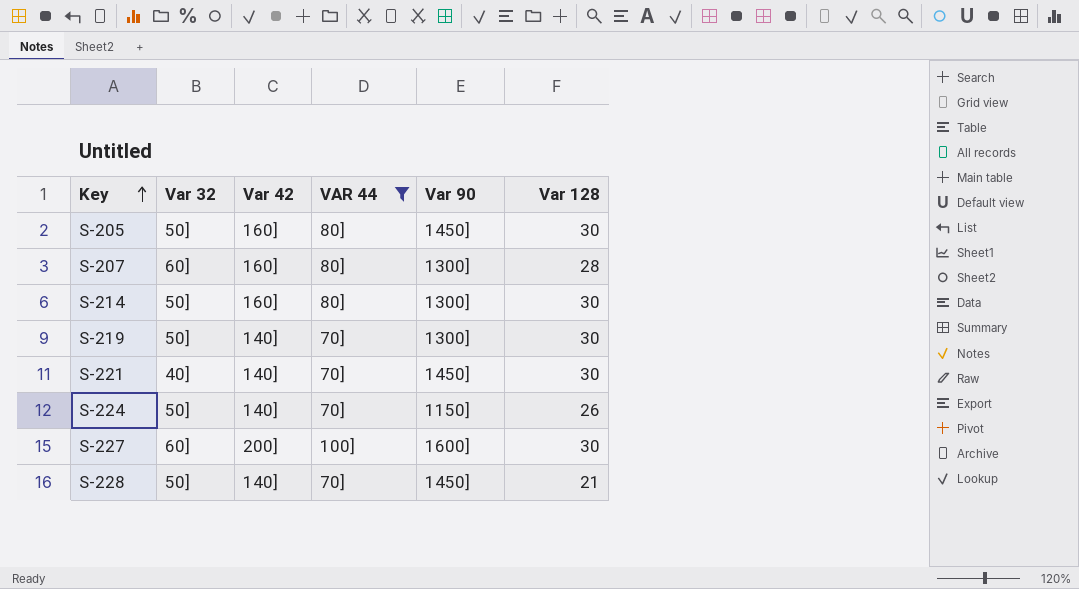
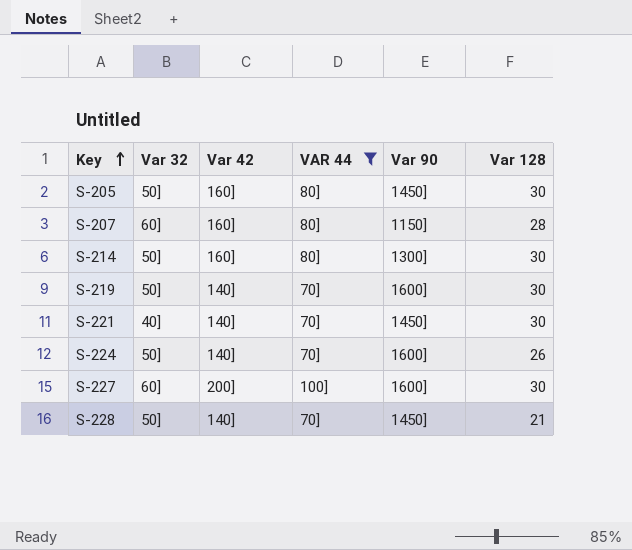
S-207 | Var 90: 1300] -> 1150]
S-219 | Var 90: 1300] -> 1600]
S-224 | Var 90: 1150] -> 1600]

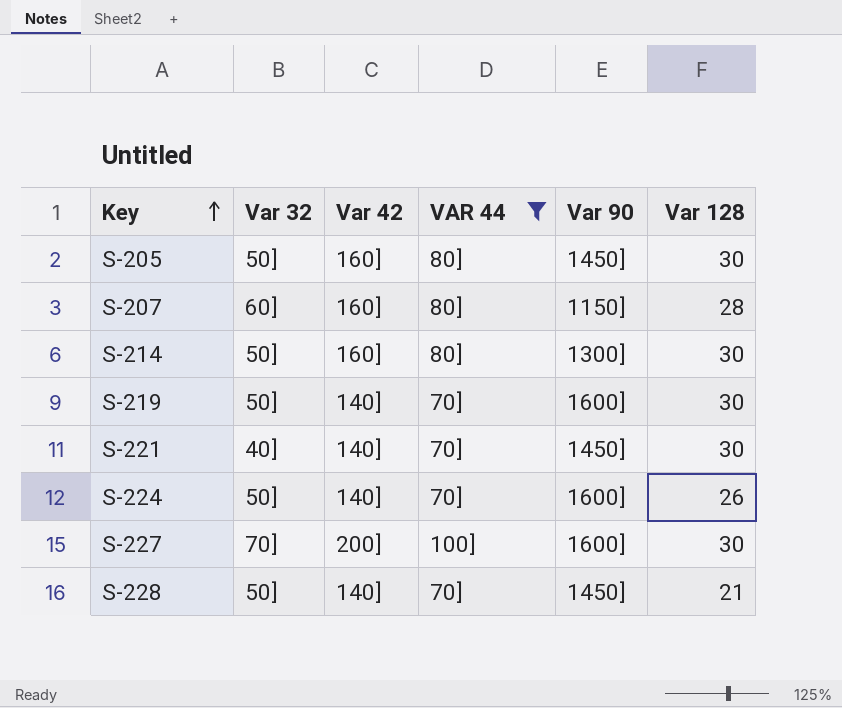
S-227 | Var 32: 60] -> 70]

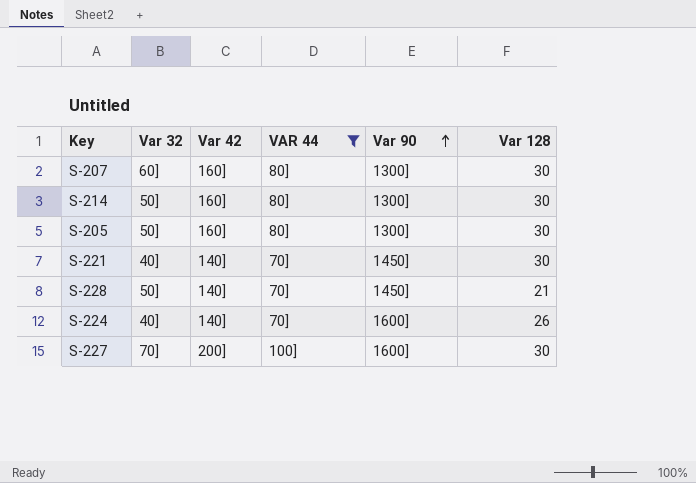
row order: Key ascending -> Var 90 ascending
row S-219: 50] | 140] | 70] | 1600] | 30 -> none
S-207 | Var 90: 1150] -> 1300]
S-207 | Var 128: 28 -> 30
S-205 | Var 90: 1450] -> 1300]
S-224 | Var 32: 50] -> 40]

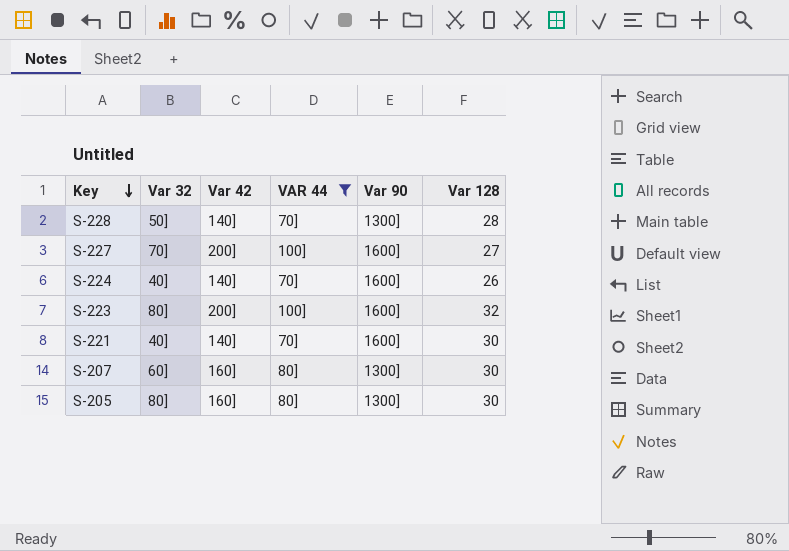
row order: Var 90 ascending -> Key descending
row S-214: 50] | 160] | 80] | 1300] | 30 -> none
S-228 | Var 90: 1450] -> 1300]
S-228 | Var 128: 21 -> 28
S-227 | Var 128: 30 -> 27
row S-223: none -> 80] | 200] | 100] | 1600] | 32
S-221 | Var 90: 1450] -> 1600]
S-205 | Var 32: 50] -> 80]

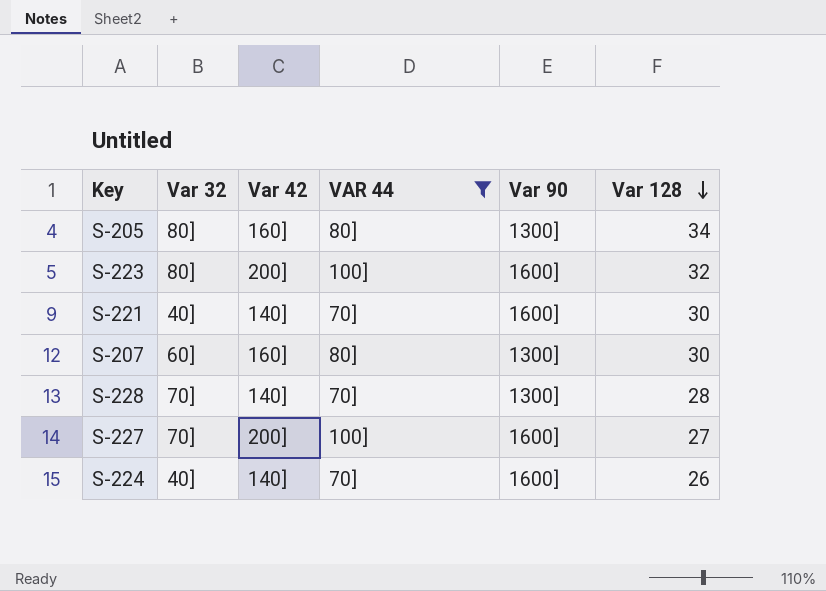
row order: Key descending -> Var 128 descending
S-205 | Var 128: 30 -> 34
S-228 | Var 32: 50] -> 70]

